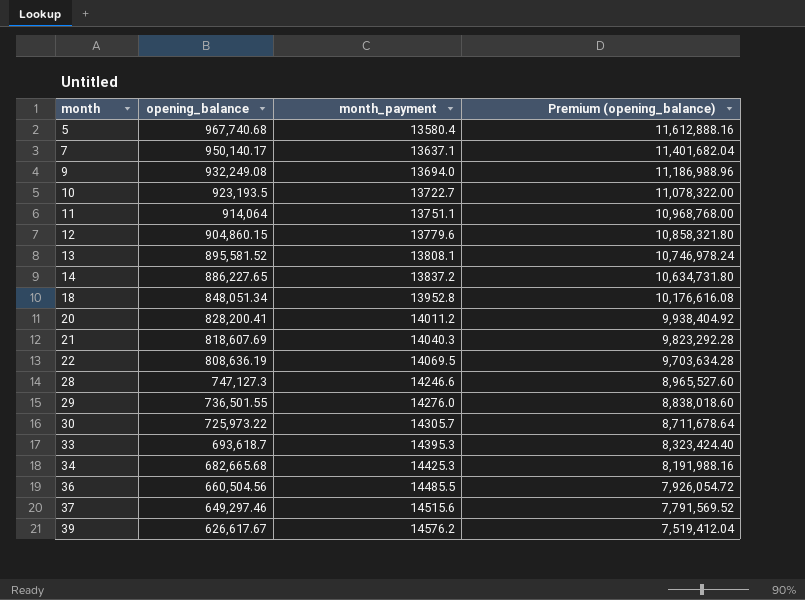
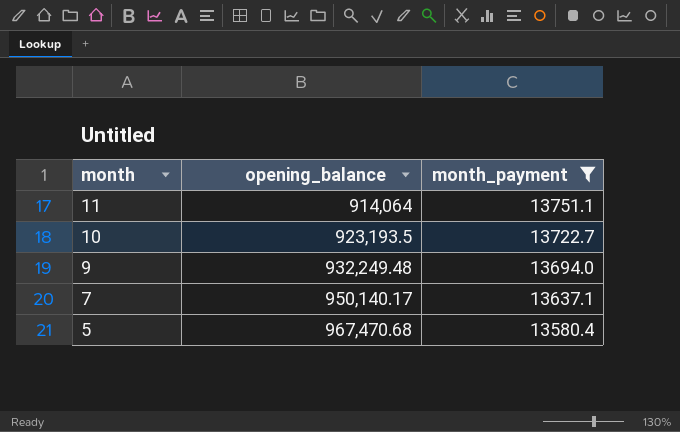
filter: none -> month_payment <= 13751.1
row order: month ascending -> month descending
column Premium (opening_balance) | formula: [opening_balance] * 12 -> none
9 | opening_balance: 932,249.08 -> 932,249.48
5 | opening_balance: 967,740.68 -> 967,470.68

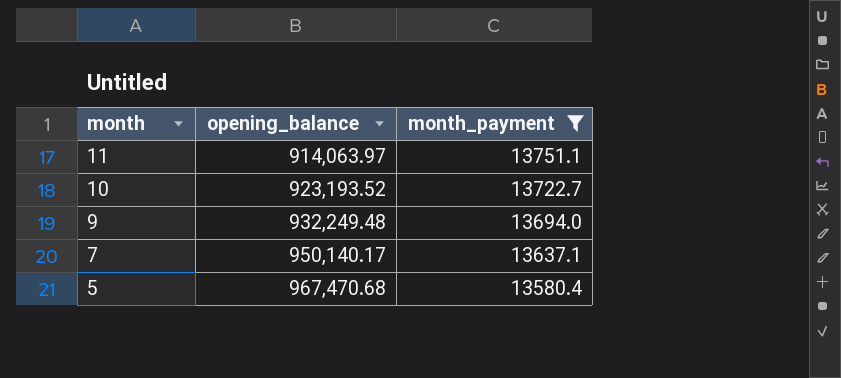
11 | opening_balance: 914,064 -> 914,063.97
10 | opening_balance: 923,193.5 -> 923,193.52

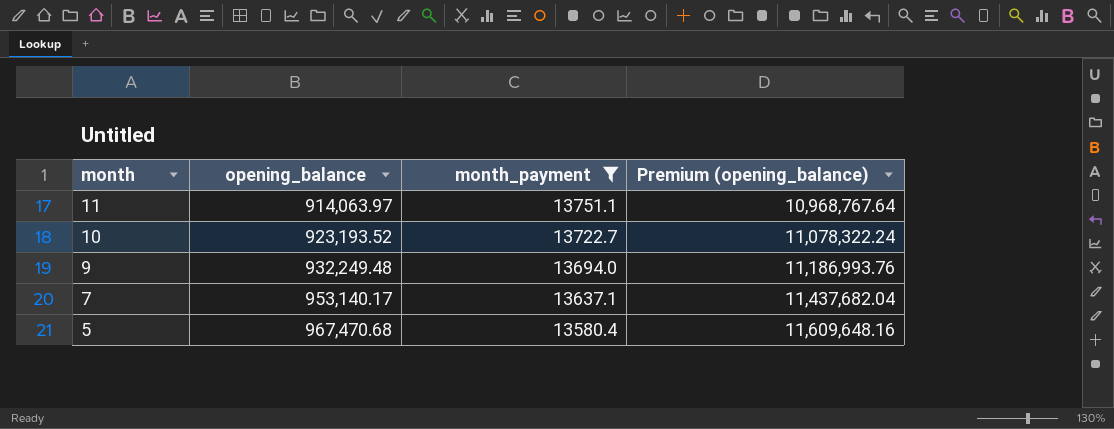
column Premium (opening_balance) | formula: none -> [opening_balance] * 12
7 | opening_balance: 950,140.17 -> 953,140.17

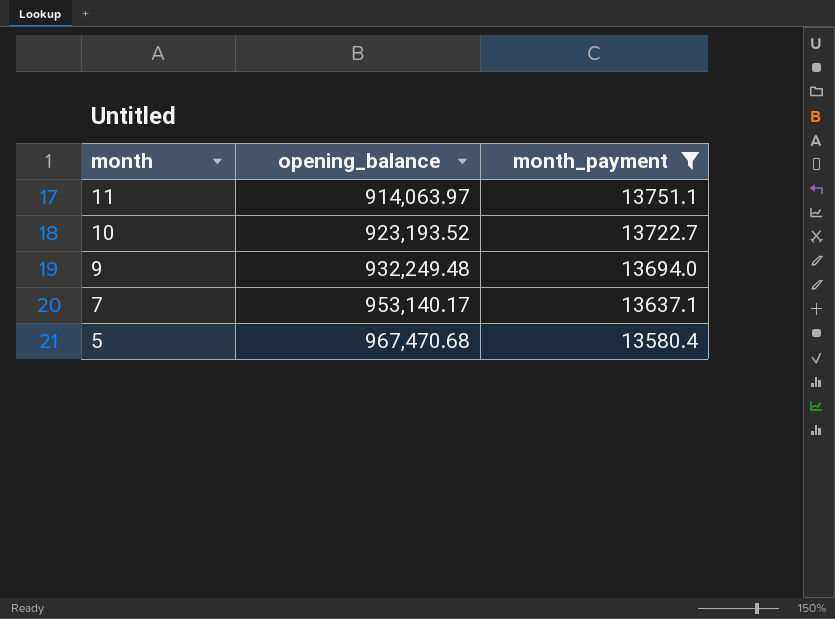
column Premium (opening_balance) | formula: [opening_balance] * 12 -> none

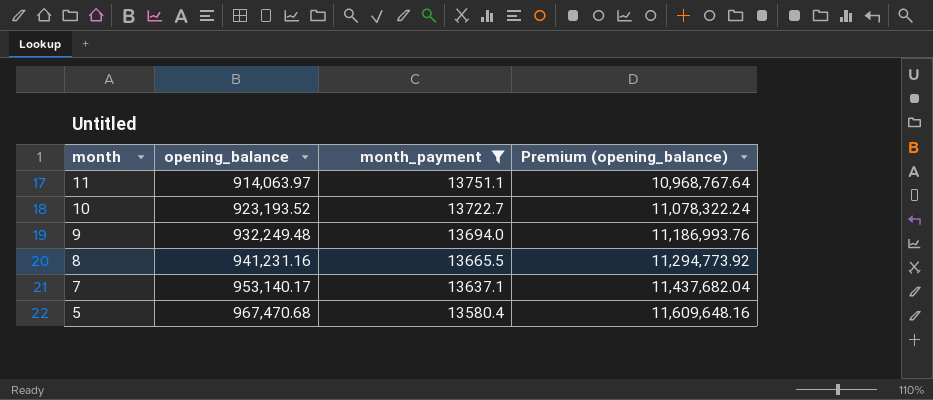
column Premium (opening_balance) | formula: none -> [opening_balance] * 12
row 8: none -> 941,231.16 | 13665.5 | 11,294,773.92

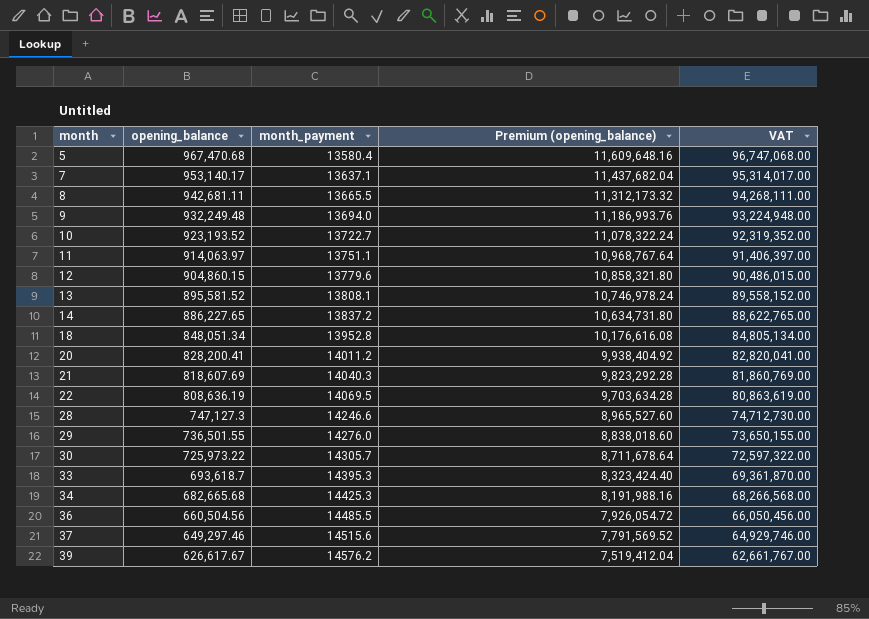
filter: month_payment <= 13751.1 -> none
row order: month descending -> month ascending
column VAT | formula: none -> [opening_balance] * 100
8 | opening_balance: 941,231.16 -> 942,681.11
8 | Premium (opening_balance): 11,294,773.92 -> 11,312,173.32

